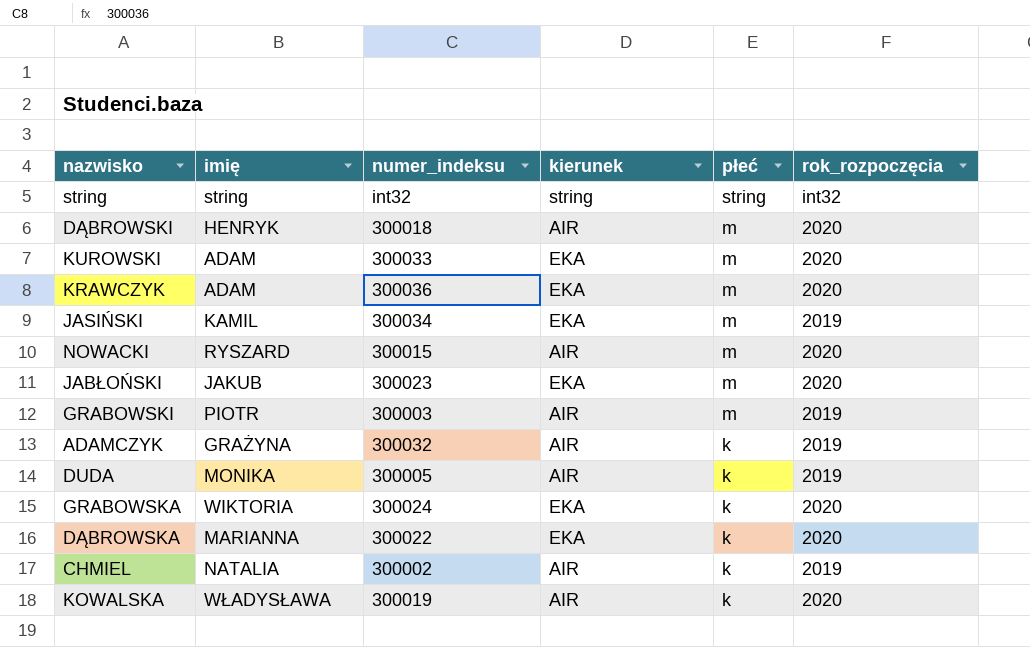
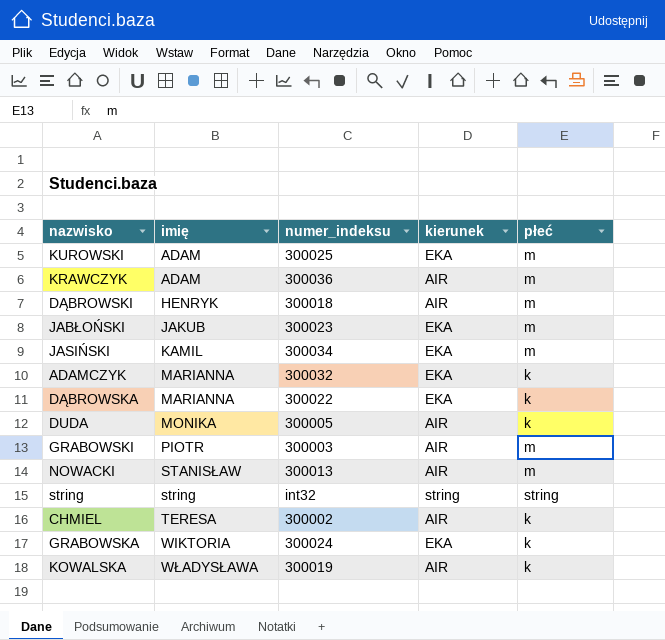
row order: płeć descending -> imię ascending
column rok_rozpoczęcia | position: 6 -> none
KUROWSKI | numer_indeksu: 300033 -> 300025
KRAWCZYK | kierunek: EKA -> AIR
ADAMCZYK | imię: GRAŻYNA -> MARIANNA
ADAMCZYK | kierunek: AIR -> EKA
NOWACKI | imię: RYSZARD -> STANISŁAW
NOWACKI | numer_indeksu: 300015 -> 300013
CHMIEL | imię: NATALIA -> TERESA

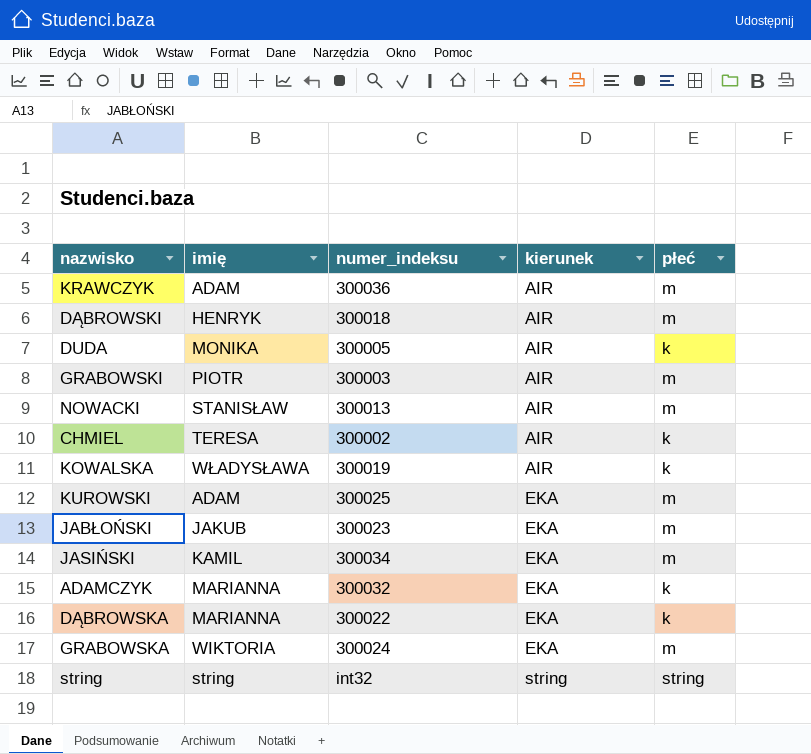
row order: imię ascending -> kierunek ascending
GRABOWSKA | płeć: k -> m

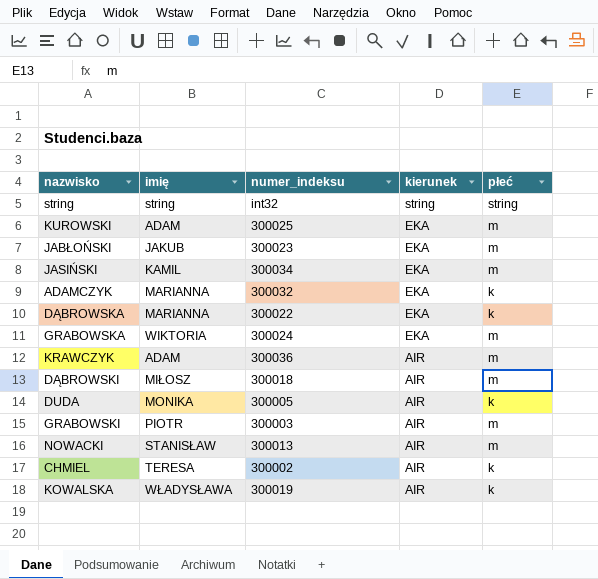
row order: kierunek ascending -> kierunek descending
DĄBROWSKI | imię: HENRYK -> MIŁOSZ

